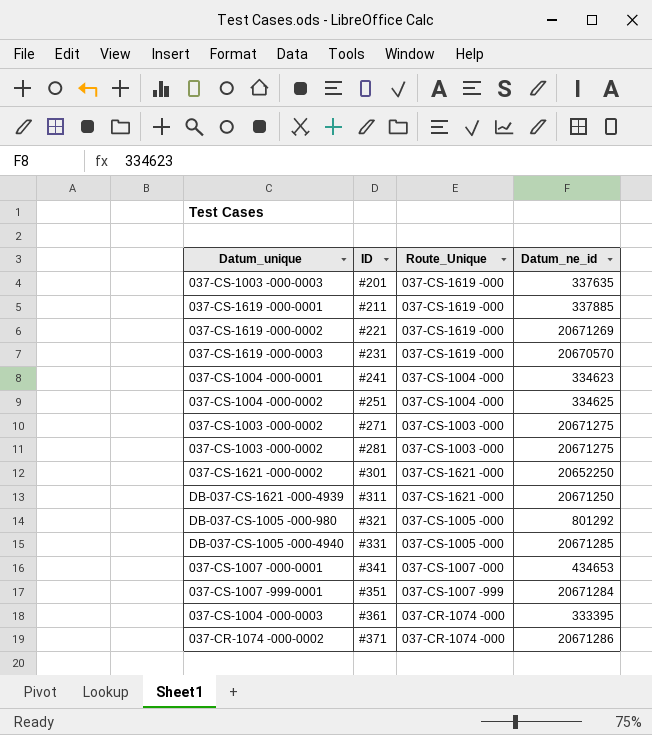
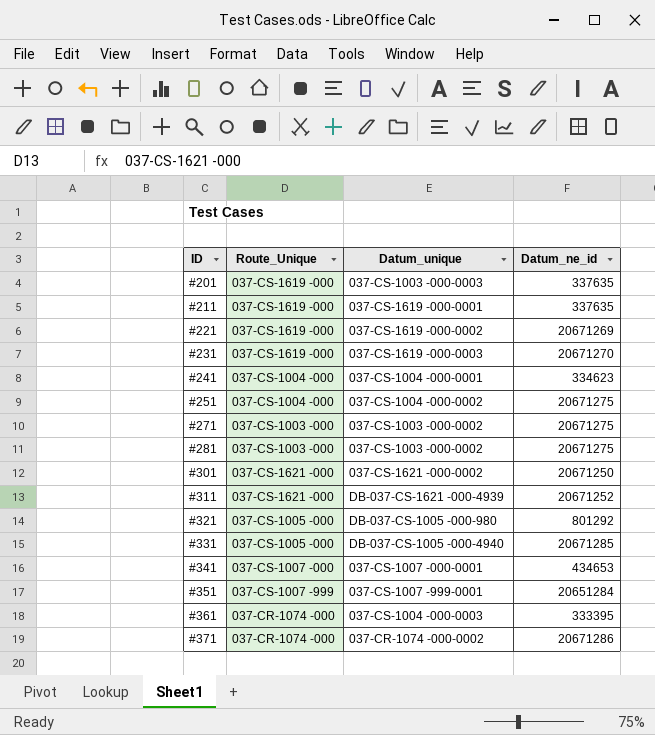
column Datum_unique | position: 1 -> 3
#211 | Datum_ne_id: 337885 -> 337635
#231 | Datum_ne_id: 20670570 -> 20671270
#251 | Datum_ne_id: 334625 -> 20671275
#301 | Datum_ne_id: 20652250 -> 20671250
#311 | Datum_ne_id: 20671250 -> 20671252
#351 | Datum_ne_id: 20671284 -> 20651284

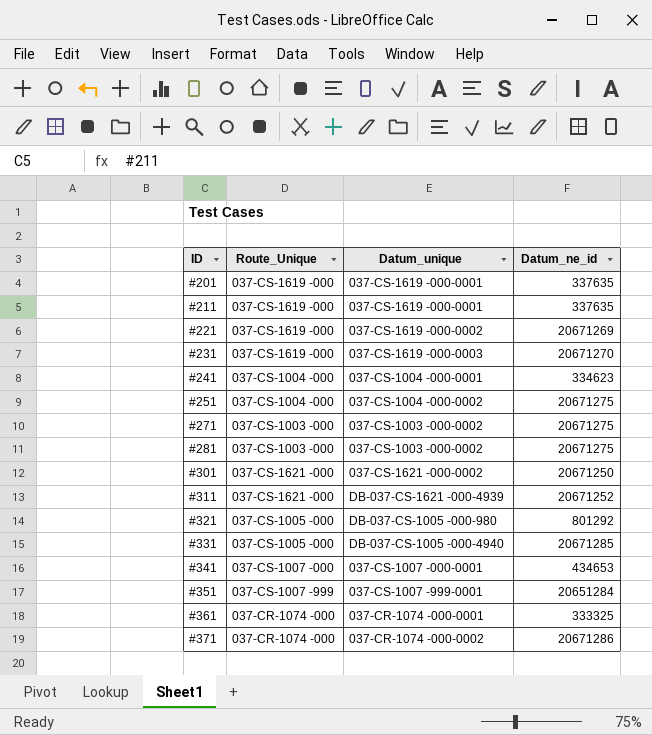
#201 | Datum_unique: 037-CS-1003 -000-0003 -> 037-CS-1619 -000-0001
#361 | Datum_unique: 037-CS-1004 -000-0003 -> 037-CR-1074 -000-0001
#361 | Datum_ne_id: 333395 -> 333325

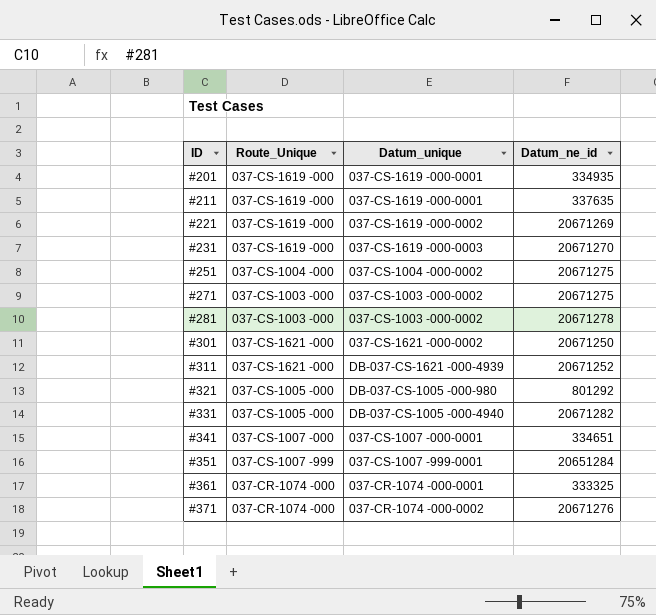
row #241: 037-CS-1004 -000 | 037-CS-1004 -000-0001 | 334623 -> none
#201 | Datum_ne_id: 337635 -> 334935
#281 | Datum_ne_id: 20671275 -> 20671278
#331 | Datum_ne_id: 20671285 -> 20671282
#341 | Datum_ne_id: 434653 -> 334651
#371 | Datum_ne_id: 20671286 -> 20671276

